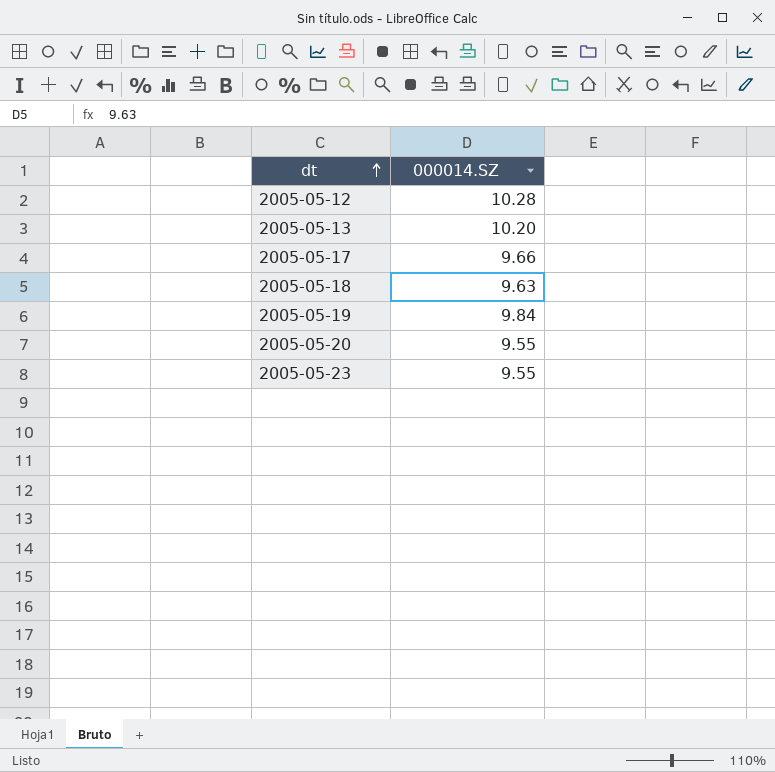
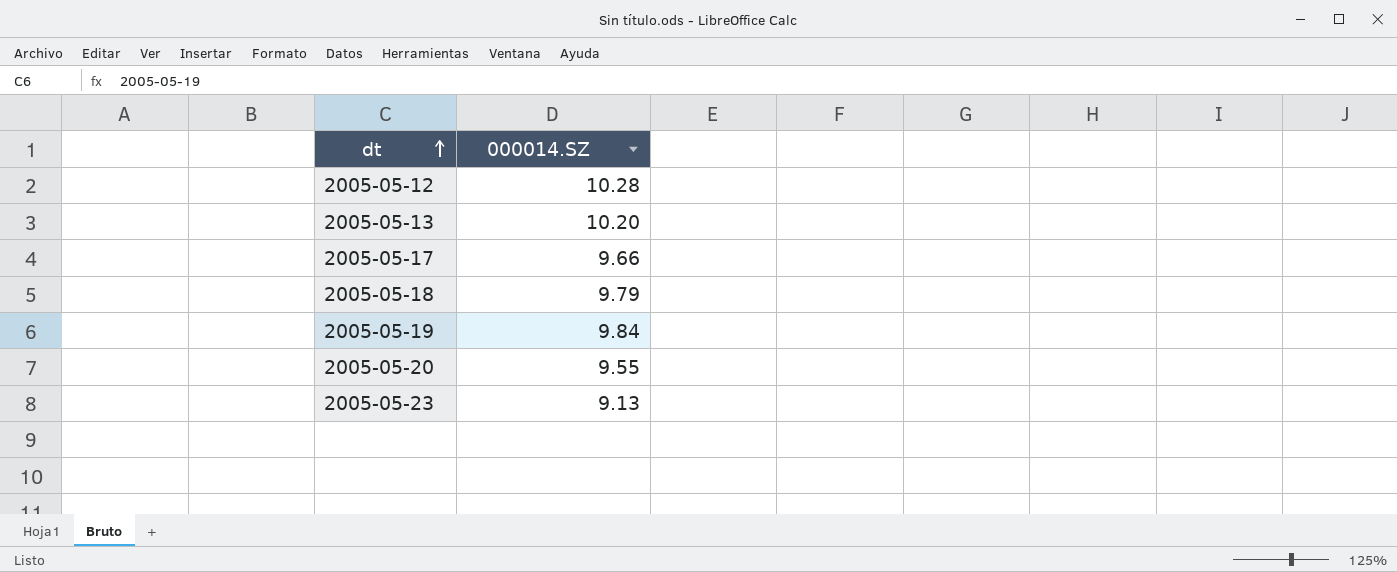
2005-05-18 | 000014.SZ: 9.63 -> 9.79
2005-05-23 | 000014.SZ: 9.55 -> 9.13

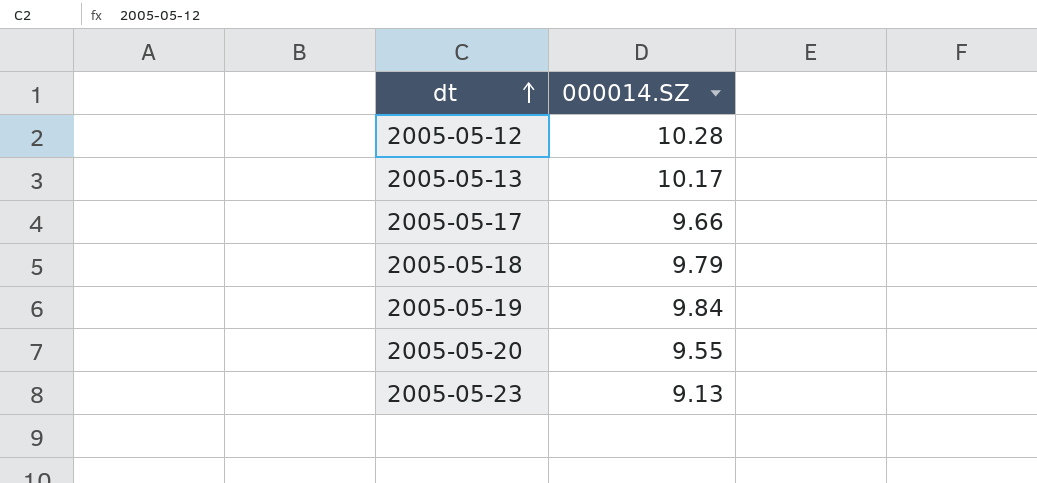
2005-05-13 | 000014.SZ: 10.20 -> 10.17

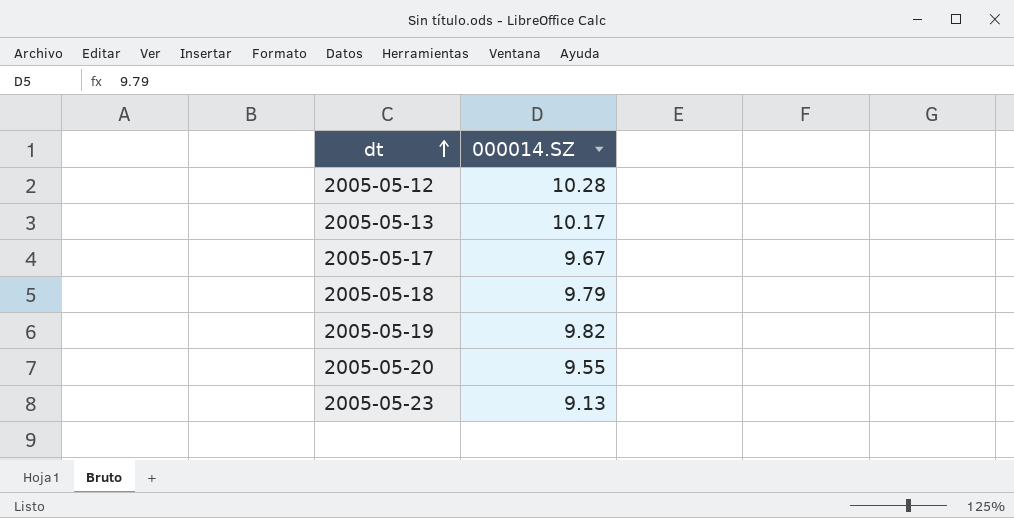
2005-05-17 | 000014.SZ: 9.66 -> 9.67
2005-05-19 | 000014.SZ: 9.84 -> 9.82

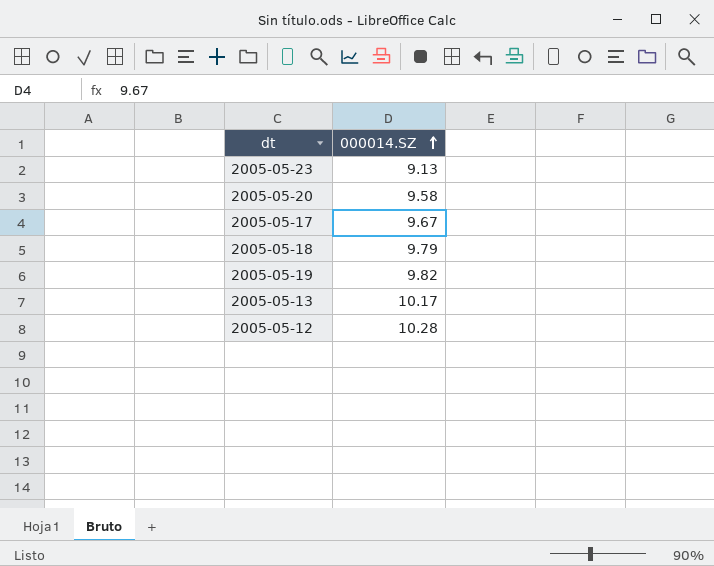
row order: dt ascending -> 000014.SZ ascending
2005-05-20 | 000014.SZ: 9.55 -> 9.58

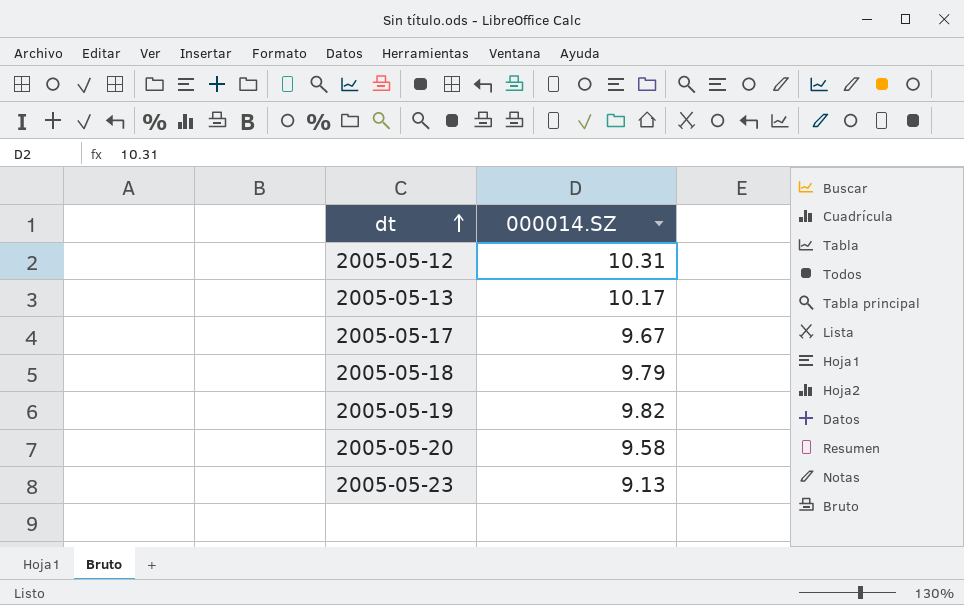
row order: 000014.SZ ascending -> dt ascending
2005-05-12 | 000014.SZ: 10.28 -> 10.31

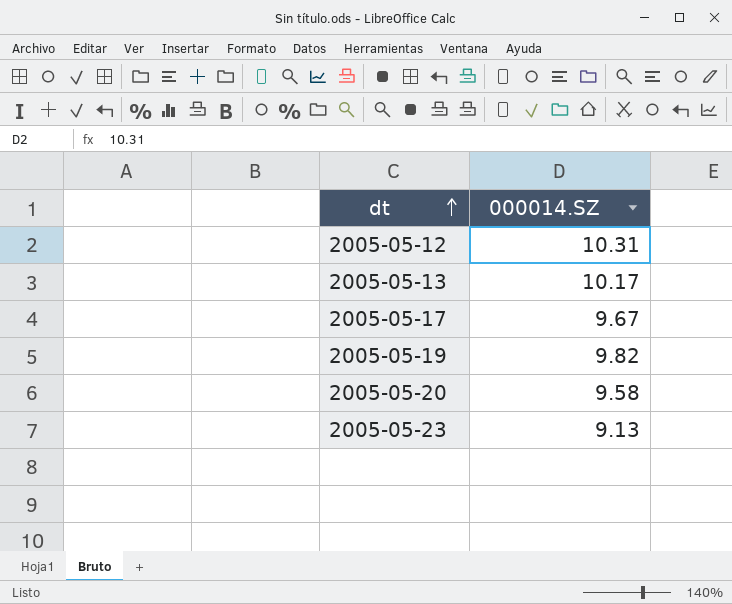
row 2005-05-18: 9.79 -> none

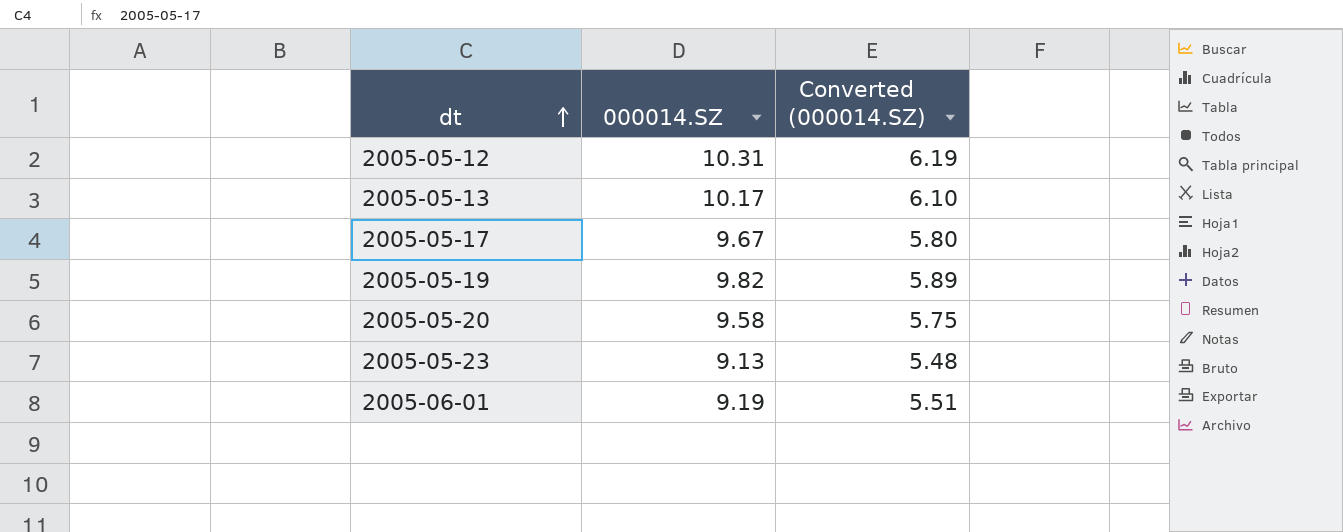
column Converted (000014.SZ) | formula: none -> [000014.SZ] * 0.6
row 2005-06-01: none -> 9.19 | 5.51

